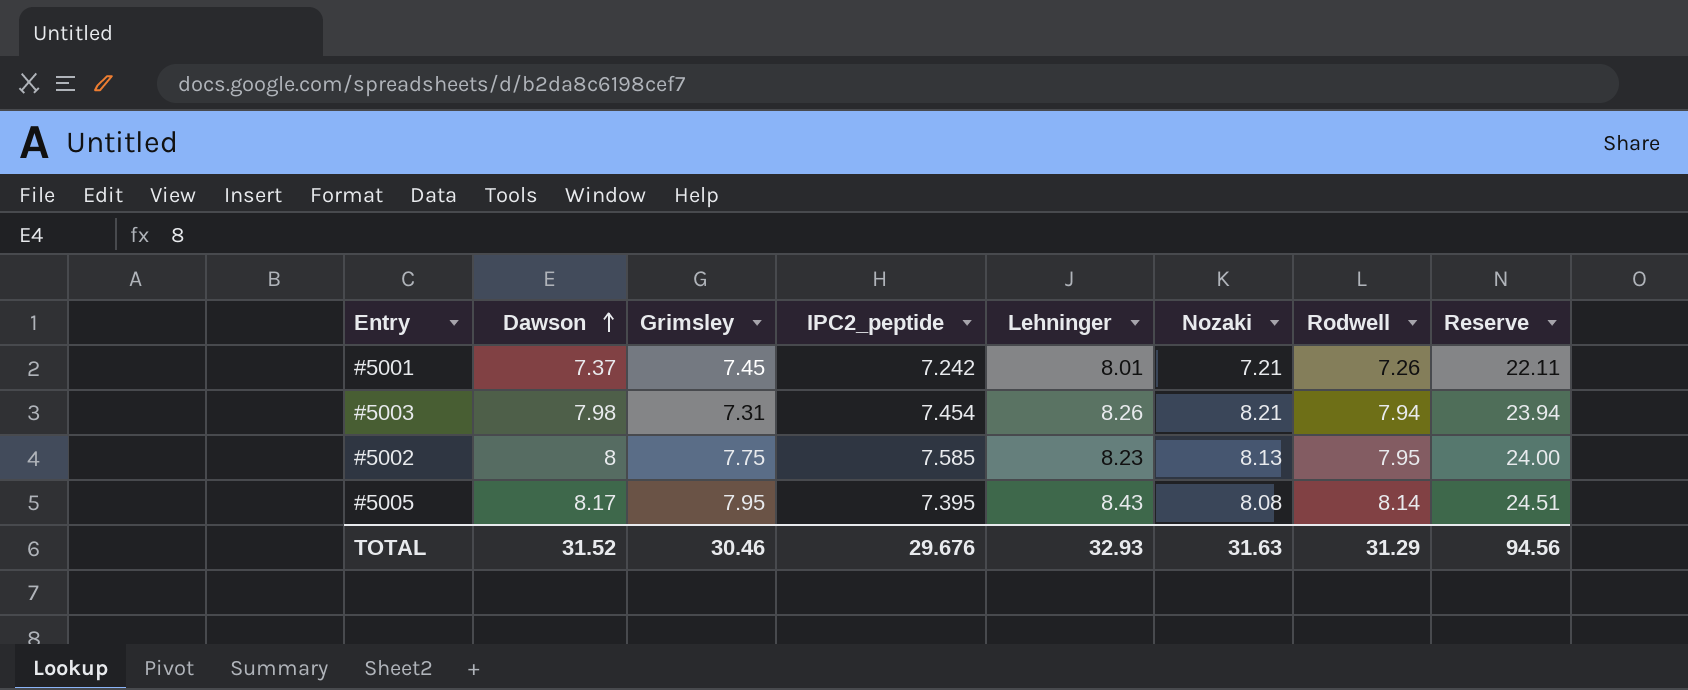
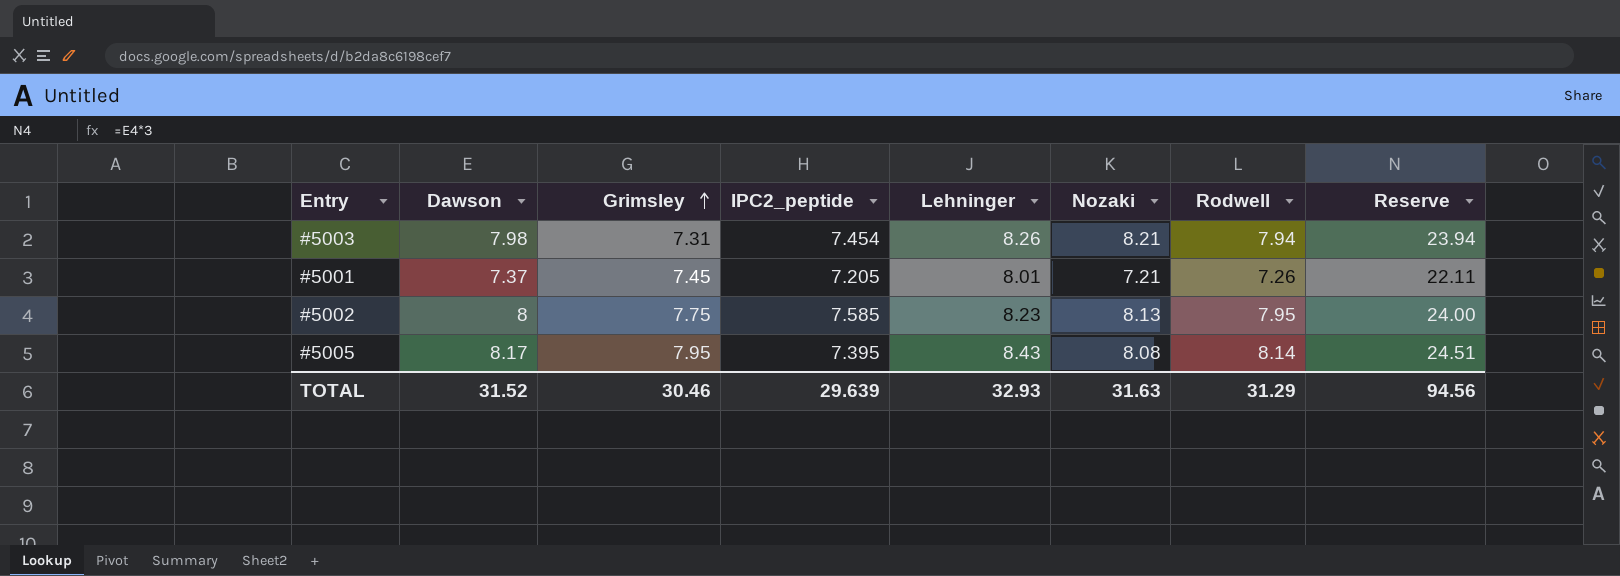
row order: Dawson ascending -> Grimsley ascending
#5001 | IPC2_peptide: 7.242 -> 7.205
TOTAL | IPC2_peptide: 29.676 -> 29.639

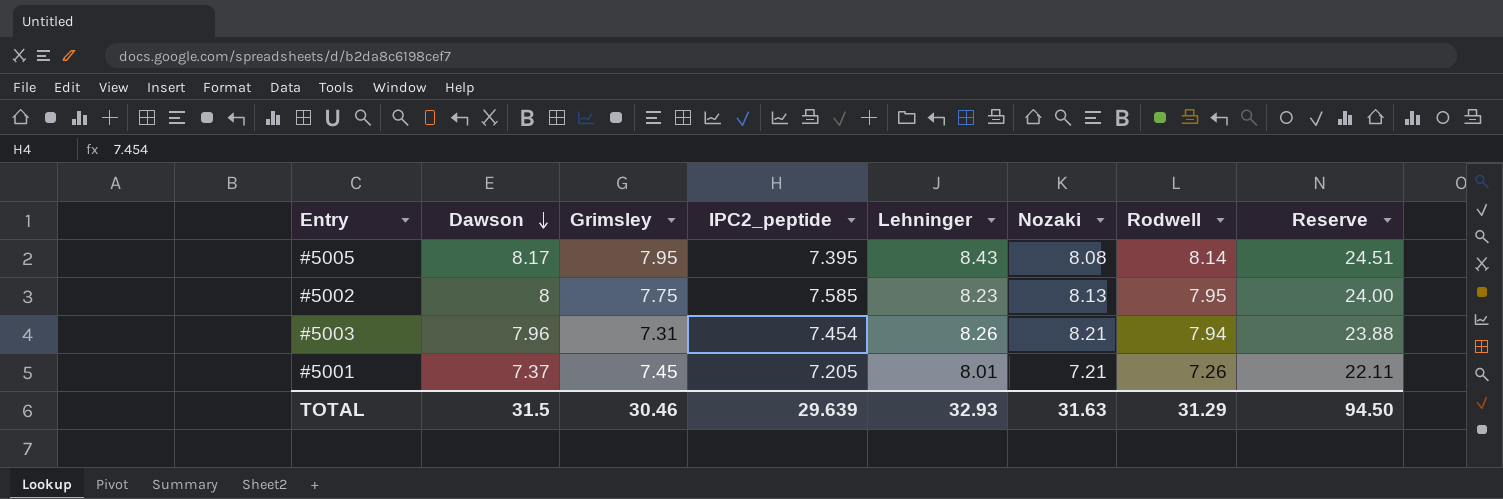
row order: Grimsley ascending -> Dawson descending
#5003 | Dawson: 7.98 -> 7.96
#5003 | Reserve: 23.94 -> 23.88
TOTAL | Dawson: 31.52 -> 31.5
TOTAL | Reserve: 94.56 -> 94.50

